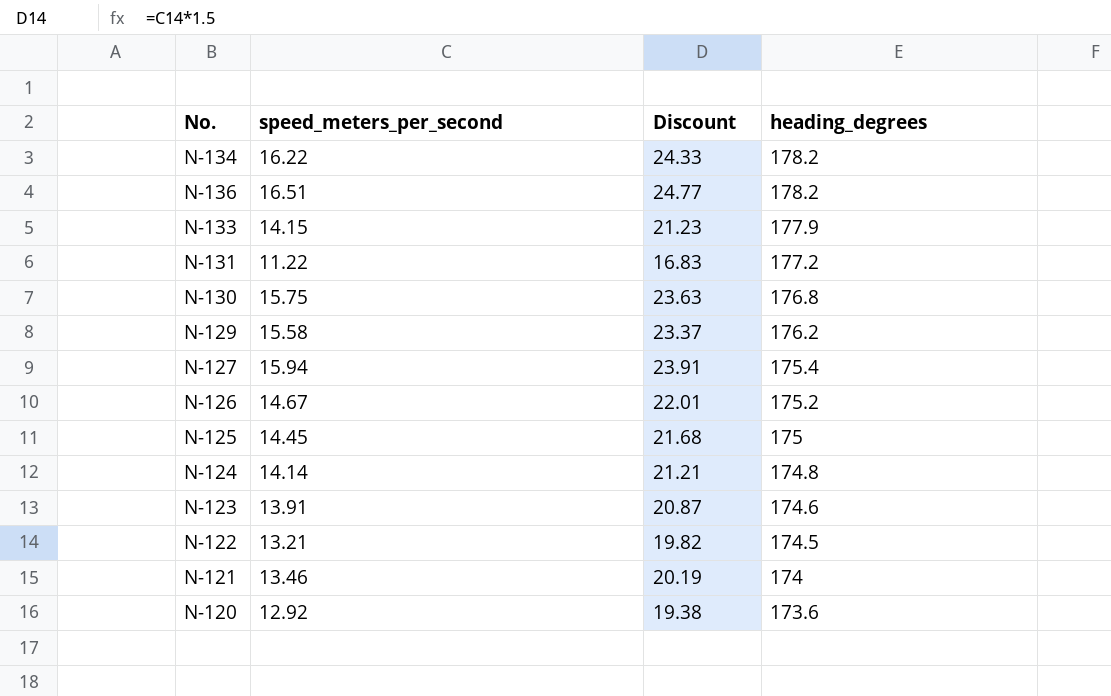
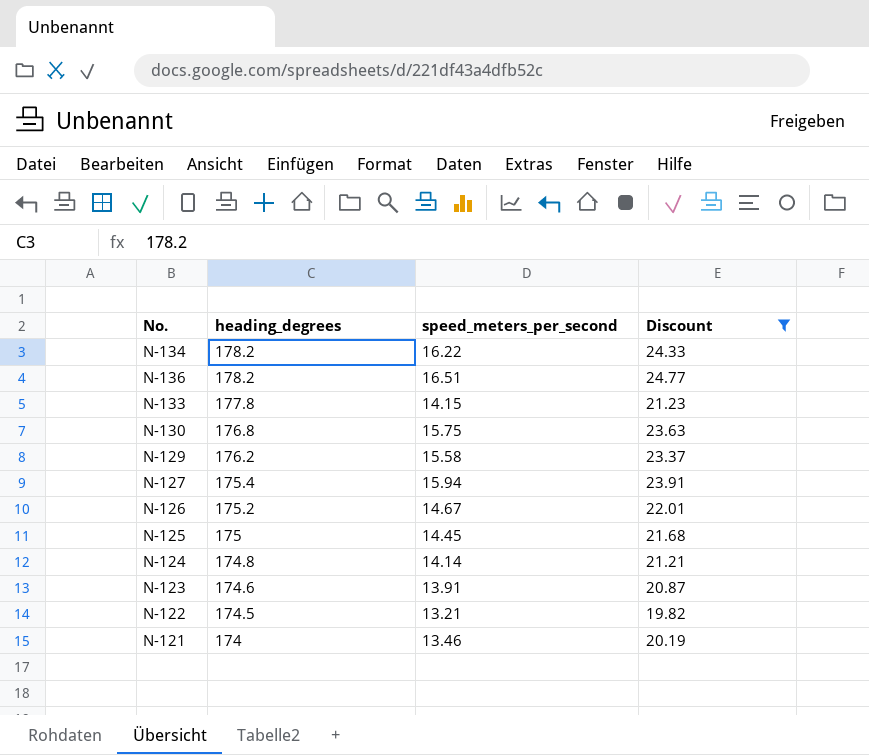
filter: none -> Discount >= 19.82
column heading_degrees | position: 4 -> 2
N-133 | heading_degrees: 177.9 -> 177.8

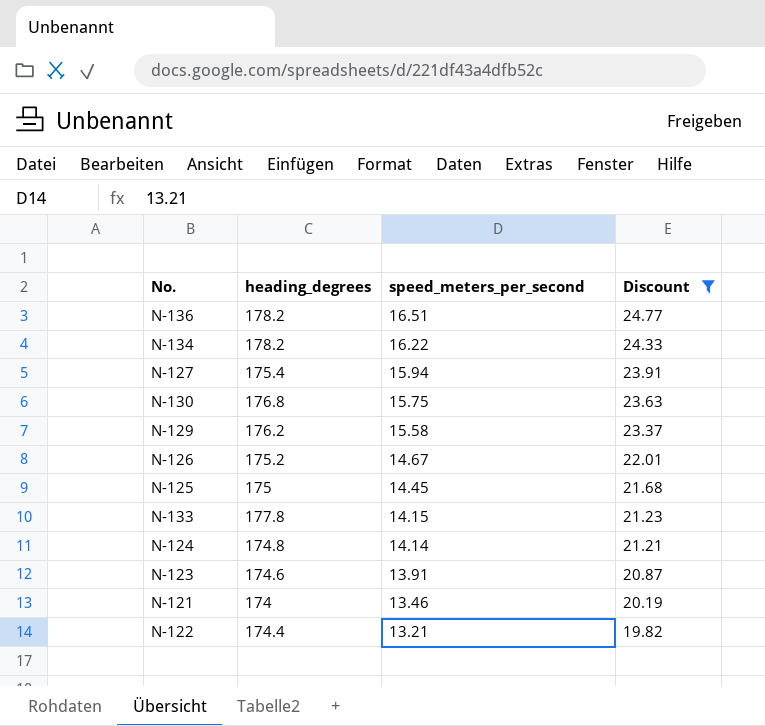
row order: heading_degrees descending -> speed_meters_per_second descending
N-122 | heading_degrees: 174.5 -> 174.4

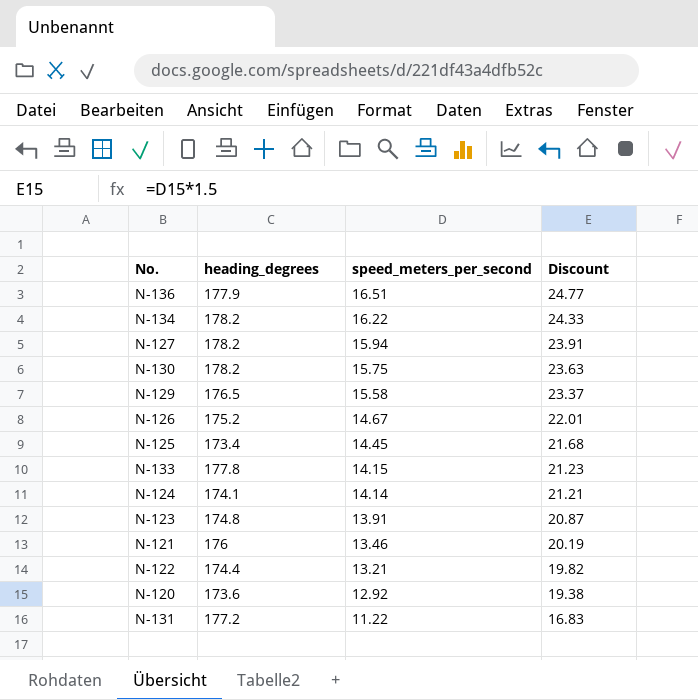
filter: Discount >= 19.82 -> none
N-136 | heading_degrees: 178.2 -> 177.9
N-127 | heading_degrees: 175.4 -> 178.2
N-130 | heading_degrees: 176.8 -> 178.2
N-129 | heading_degrees: 176.2 -> 176.5
N-125 | heading_degrees: 175 -> 173.4
N-124 | heading_degrees: 174.8 -> 174.1
N-123 | heading_degrees: 174.6 -> 174.8
N-121 | heading_degrees: 174 -> 176

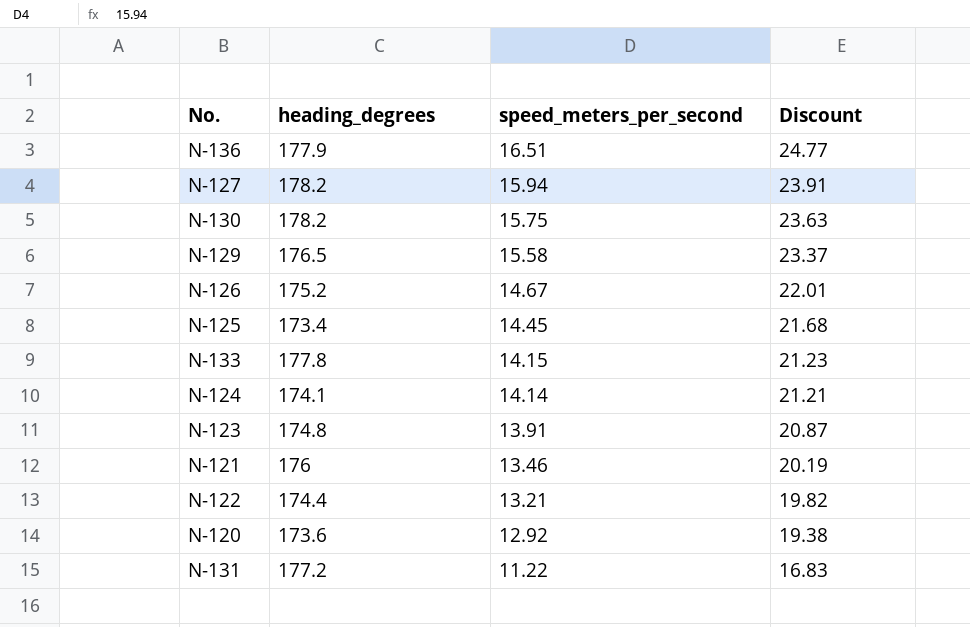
row N-134: 178.2 | 16.22 | 24.33 -> none

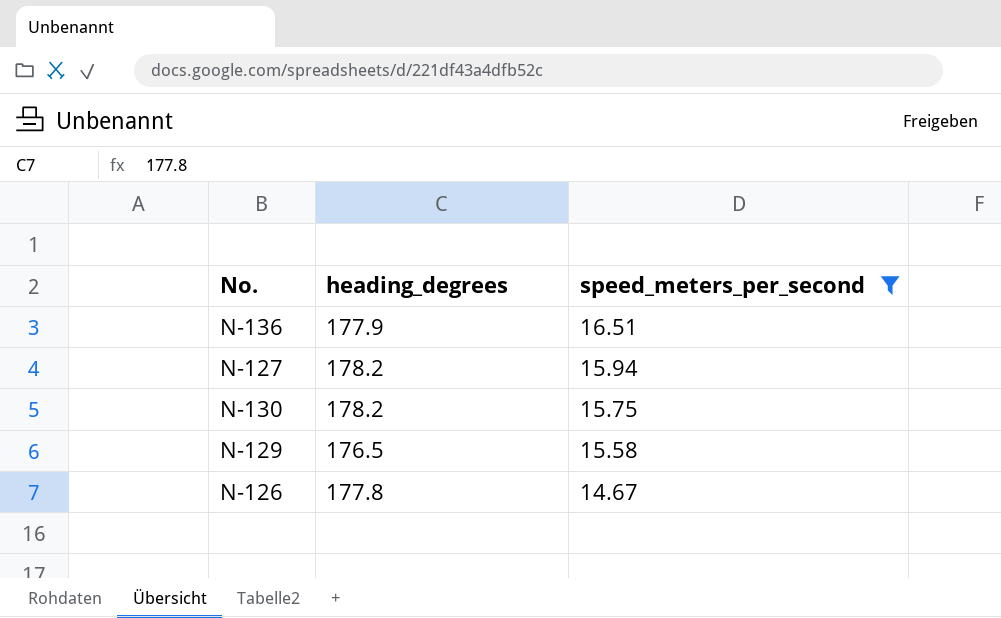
filter: none -> speed_meters_per_second >= 14.67
column Discount | formula: [speed_meters_per_second] * 1.5 -> none
N-126 | heading_degrees: 175.2 -> 177.8

